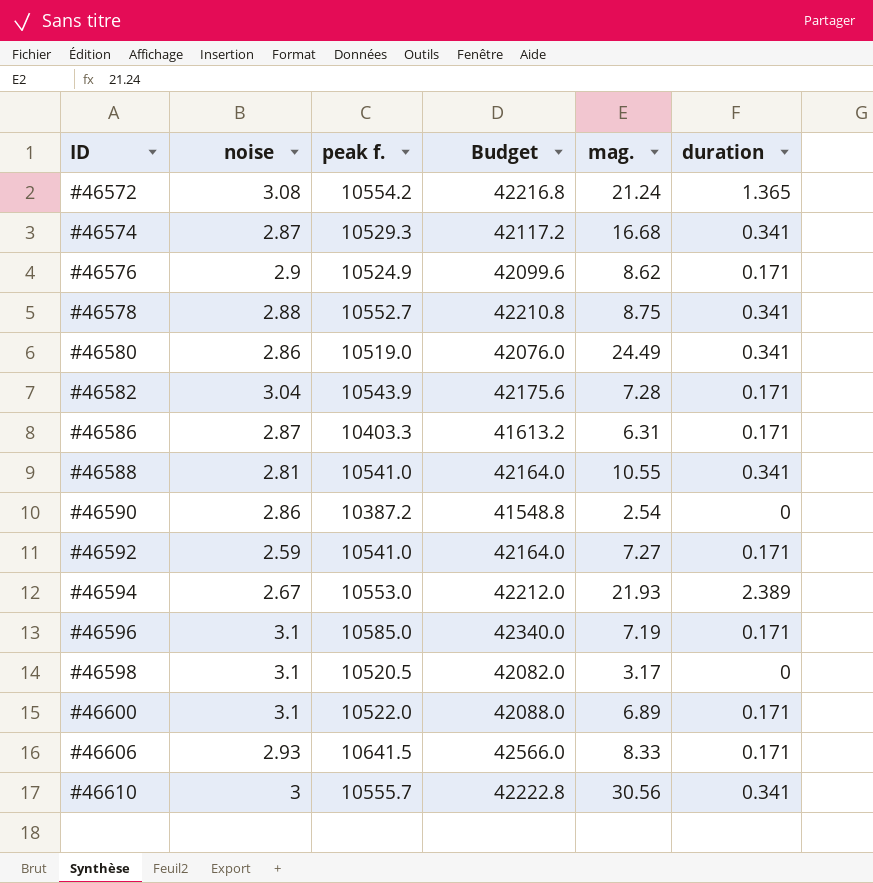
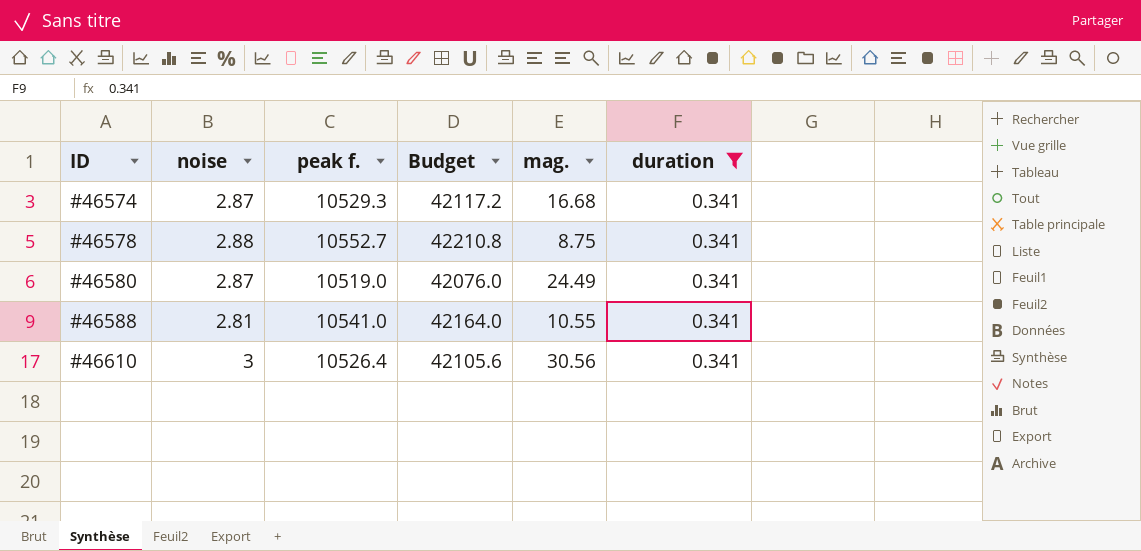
filter: none -> duration = 0.341
#46580 | noise: 2.86 -> 2.87
#46610 | peak f.: 10555.7 -> 10526.4
#46610 | Budget: 42222.8 -> 42105.6

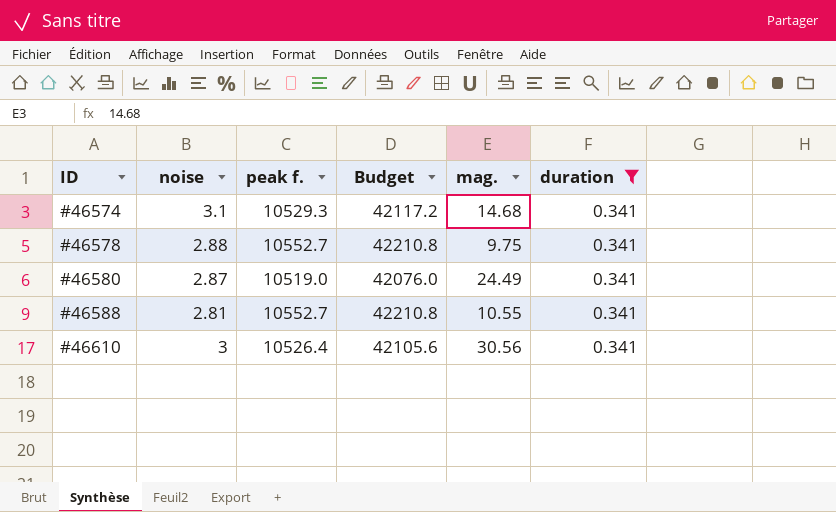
#46574 | noise: 2.87 -> 3.1
#46574 | mag.: 16.68 -> 14.68
#46578 | mag.: 8.75 -> 9.75
#46588 | peak f.: 10541.0 -> 10552.7
#46588 | Budget: 42164.0 -> 42210.8

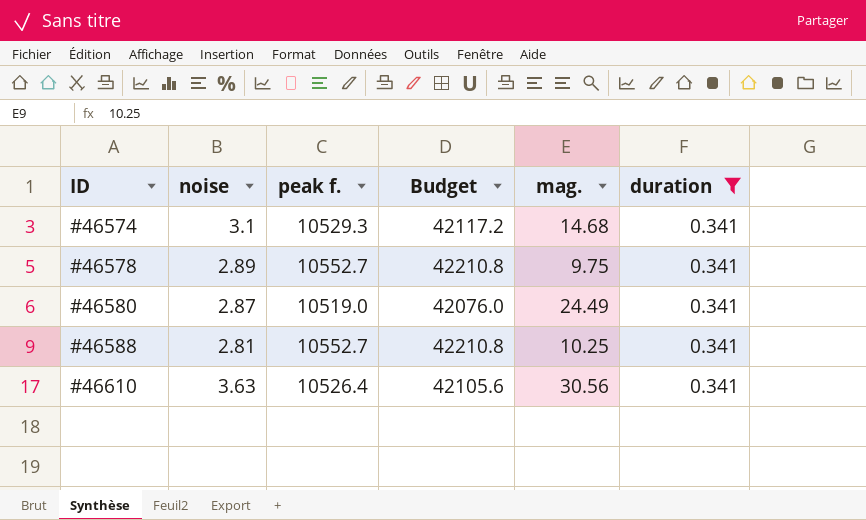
#46578 | noise: 2.88 -> 2.89
#46588 | mag.: 10.55 -> 10.25
#46610 | noise: 3 -> 3.63

